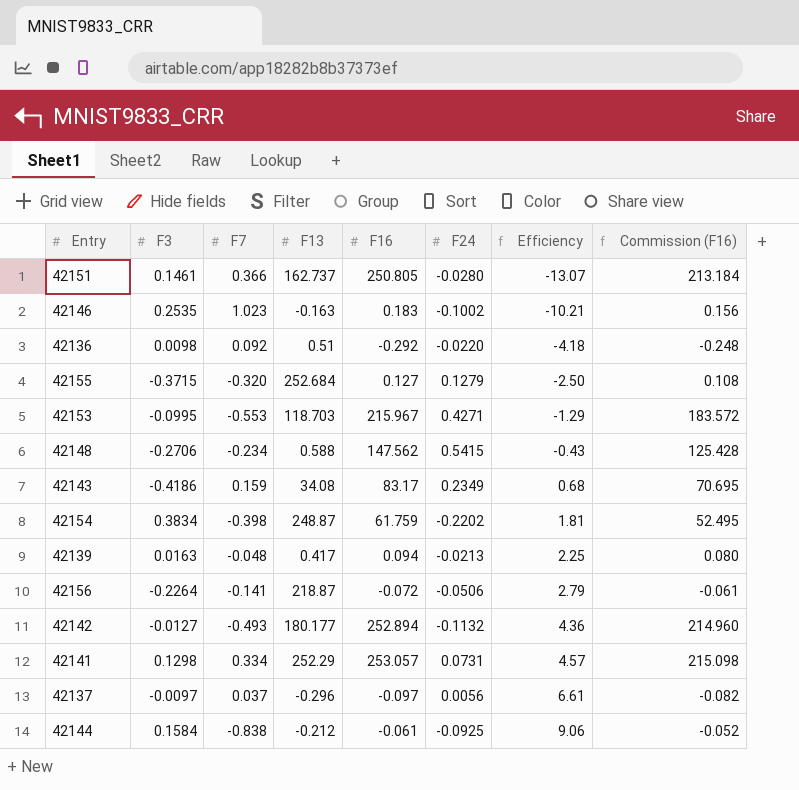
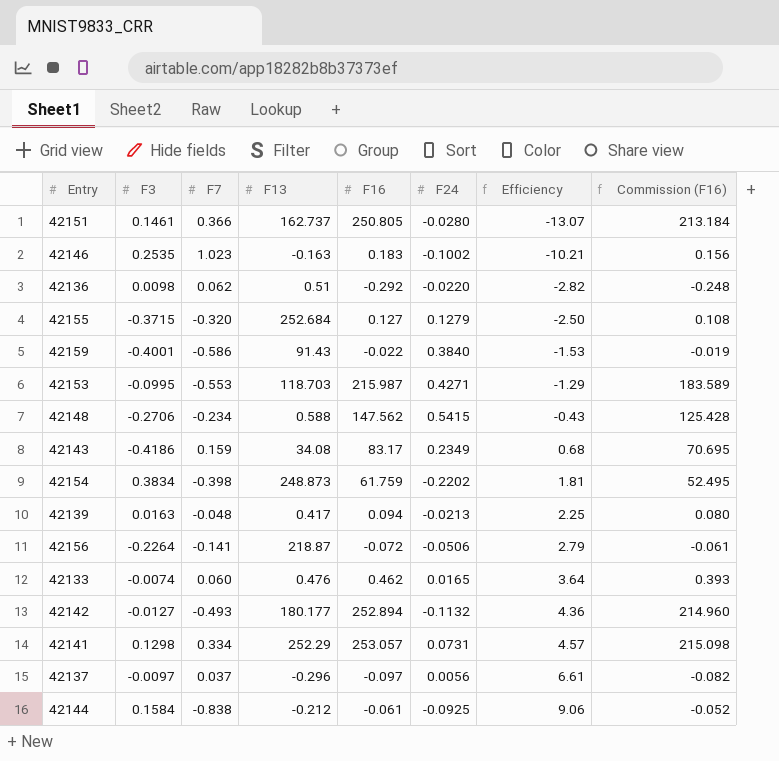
42136 | F7: 0.092 -> 0.062
42136 | Efficiency: -4.18 -> -2.82
row 42159: none -> -0.4001 | -0.586 | 91.43 | -0.022 | 0.3840 | -1.53 | -0.019
42153 | F16: 215.967 -> 215.987
42153 | Commission (F16): 183.572 -> 183.589
42154 | F13: 248.87 -> 248.873
row 42133: none -> -0.0074 | 0.060 | 0.476 | 0.462 | 0.0165 | 3.64 | 0.393

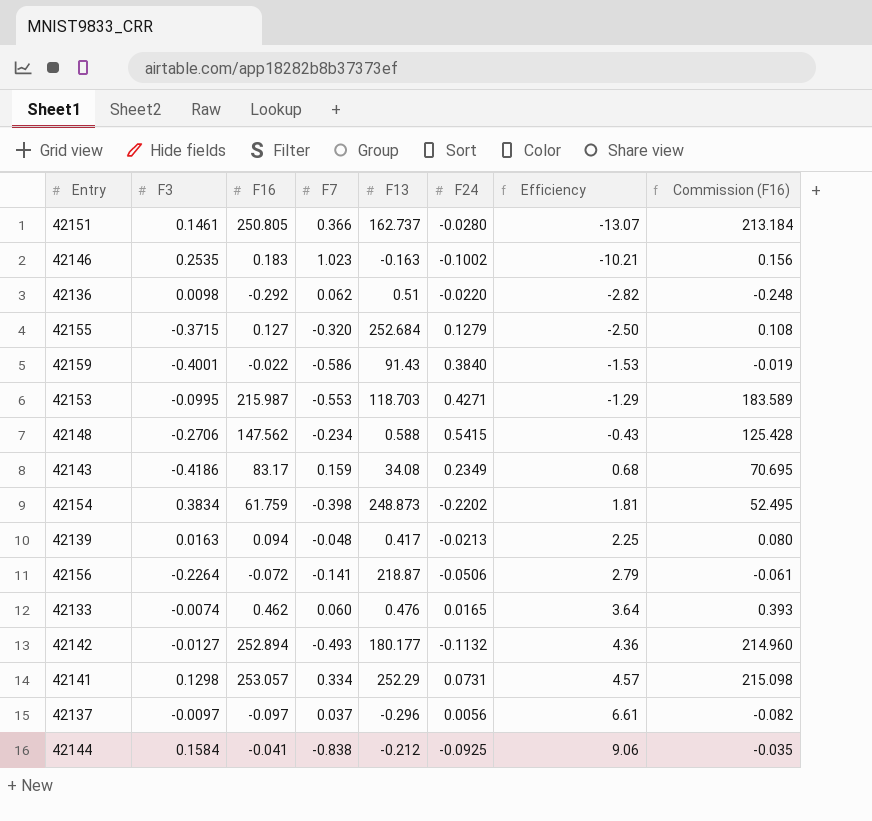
column F16 | position: 5 -> 3
42144 | F16: -0.061 -> -0.041
42144 | Commission (F16): -0.052 -> -0.035

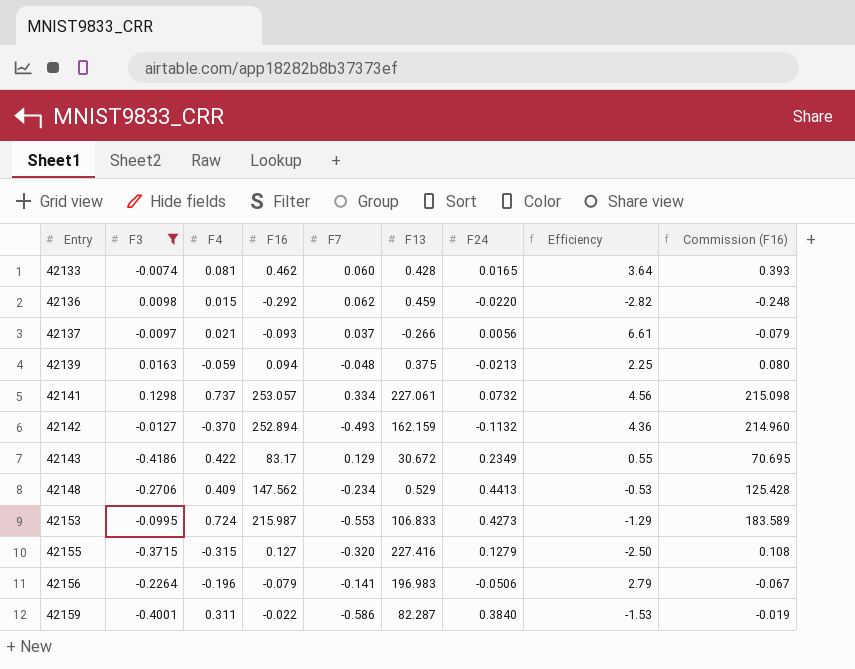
filter: none -> F3 <= 0.1298
row order: Efficiency ascending -> Entry ascending
column F4 | position: none -> 3
42133 | F13: 0.476 -> 0.428
42136 | F13: 0.51 -> 0.459
42137 | F16: -0.097 -> -0.093
42137 | F13: -0.296 -> -0.266
42137 | Commission (F16): -0.082 -> -0.079
42139 | F13: 0.417 -> 0.375
42141 | F13: 252.29 -> 227.061
42141 | F24: 0.0731 -> 0.0732
42141 | Efficiency: 4.57 -> 4.56
42142 | F13: 180.177 -> 162.159
42143 | F7: 0.159 -> 0.129
42143 | F13: 34.08 -> 30.672
42143 | Efficiency: 0.68 -> 0.55
42148 | F13: 0.588 -> 0.529
42148 | F24: 0.5415 -> 0.4413
42148 | Efficiency: -0.43 -> -0.53
42153 | F13: 118.703 -> 106.833
42153 | F24: 0.4271 -> 0.4273
42155 | F13: 252.684 -> 227.416
42156 | F16: -0.072 -> -0.079
42156 | F13: 218.87 -> 196.983
42156 | Commission (F16): -0.061 -> -0.067
42159 | F13: 91.43 -> 82.287

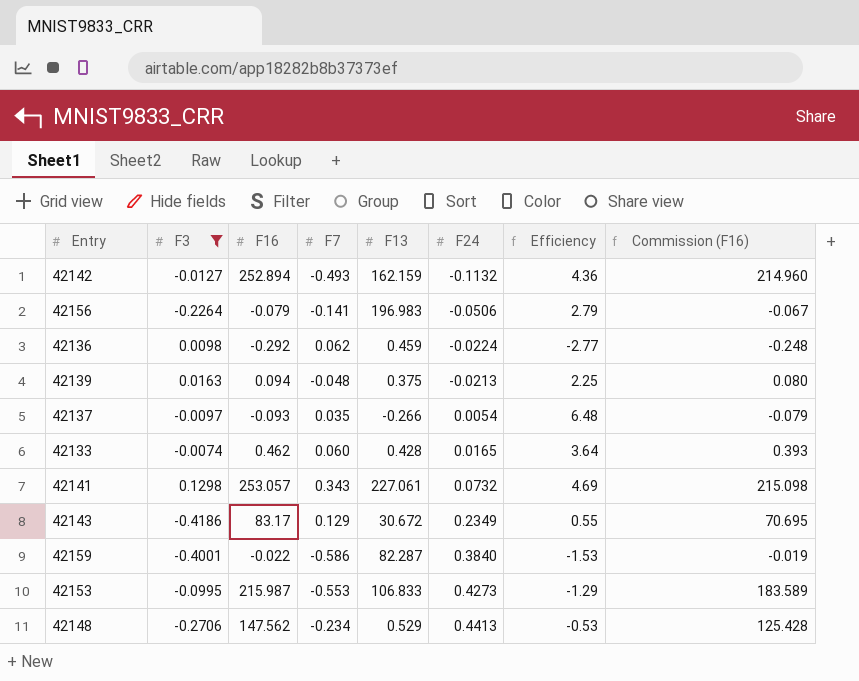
row order: Entry ascending -> F24 ascending
column F4 | position: 3 -> none
row 42155: -0.3715 | -0.315 | 0.127 | -0.320 | 227.416 | 0.1279 | -2.50 | 0.108 -> none
42136 | F24: -0.0220 -> -0.0224
42136 | Efficiency: -2.82 -> -2.77
42137 | F7: 0.037 -> 0.035
42137 | F24: 0.0056 -> 0.0054
42137 | Efficiency: 6.61 -> 6.48
42141 | F7: 0.334 -> 0.343
42141 | Efficiency: 4.56 -> 4.69

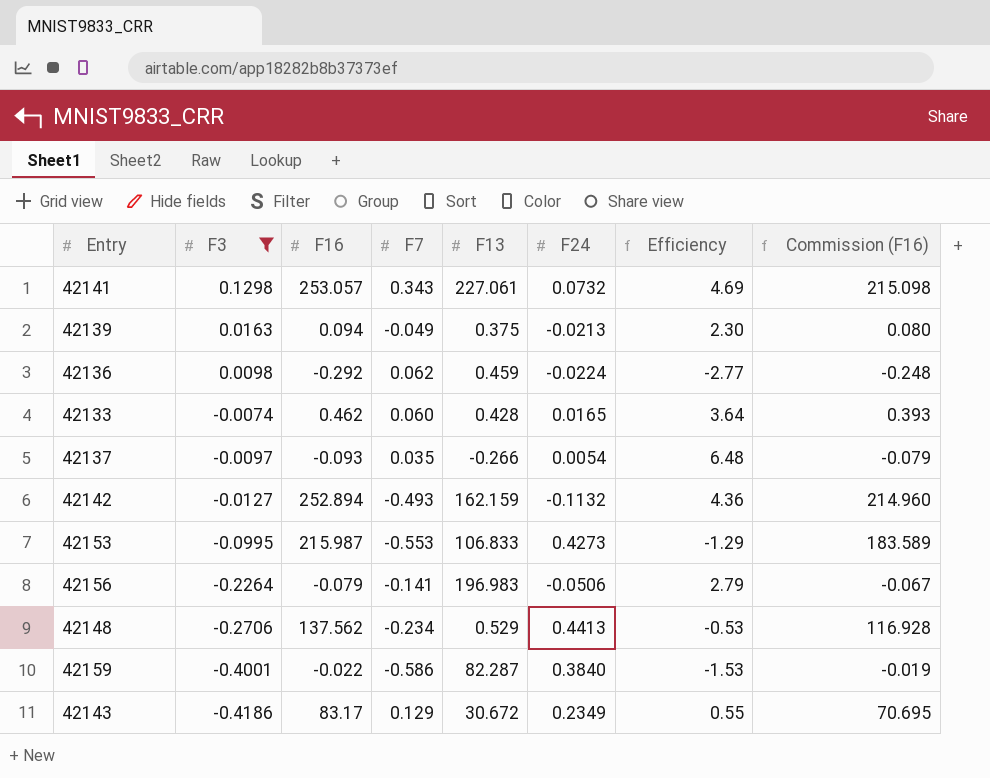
row order: F24 ascending -> F3 descending
42139 | F7: -0.048 -> -0.049
42139 | Efficiency: 2.25 -> 2.30
42148 | F16: 147.562 -> 137.562
42148 | Commission (F16): 125.428 -> 116.928

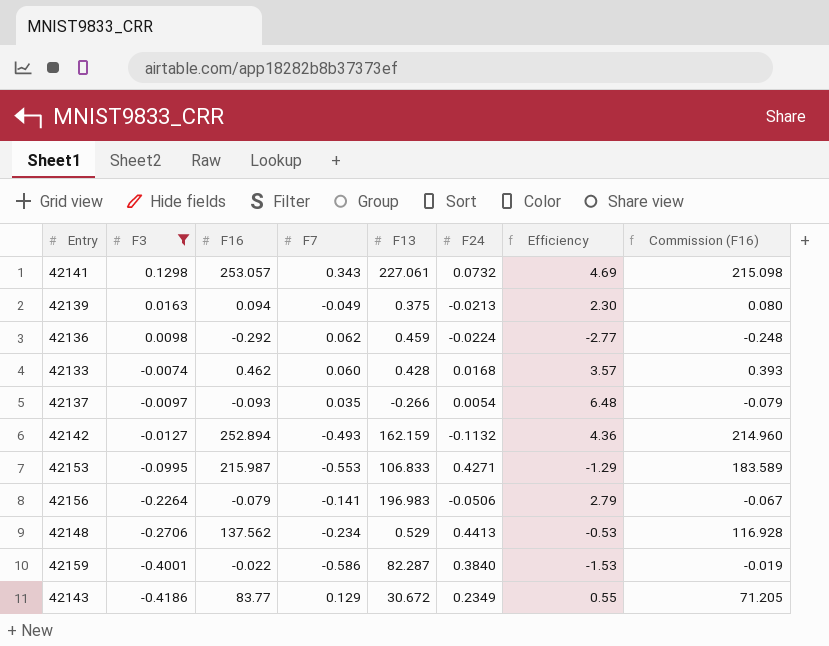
42133 | F24: 0.0165 -> 0.0168
42133 | Efficiency: 3.64 -> 3.57
42153 | F24: 0.4273 -> 0.4271
42143 | F16: 83.17 -> 83.77
42143 | Commission (F16): 70.695 -> 71.205

